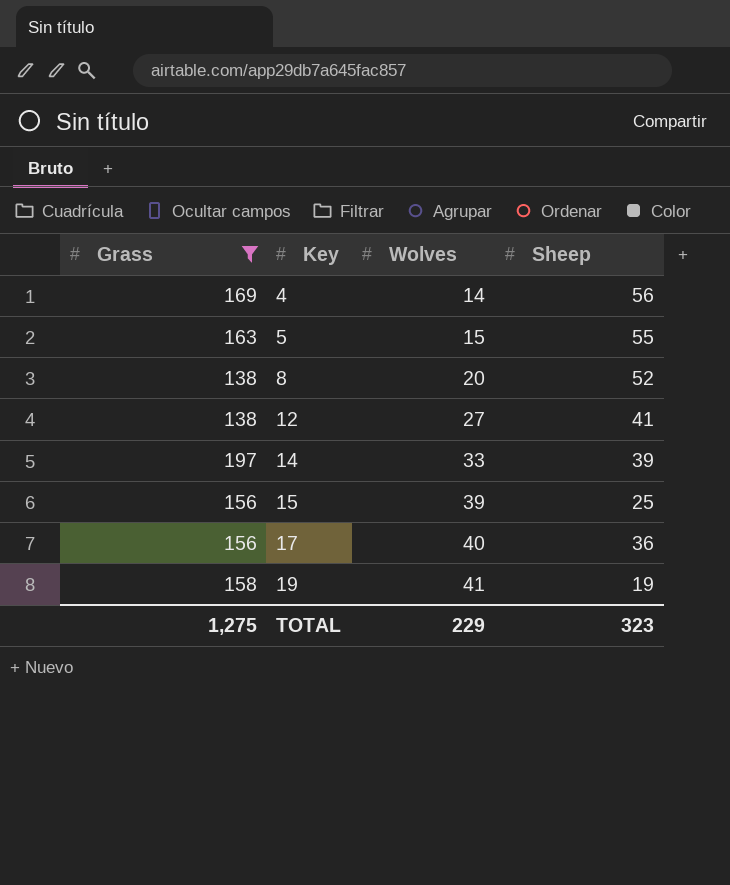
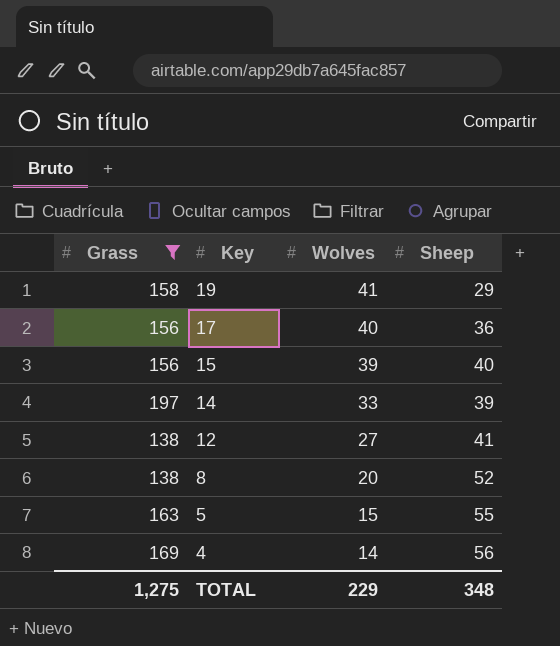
row order: Key ascending -> Key descending
19 | Sheep: 19 -> 29
15 | Sheep: 25 -> 40
TOTAL | Sheep: 323 -> 348

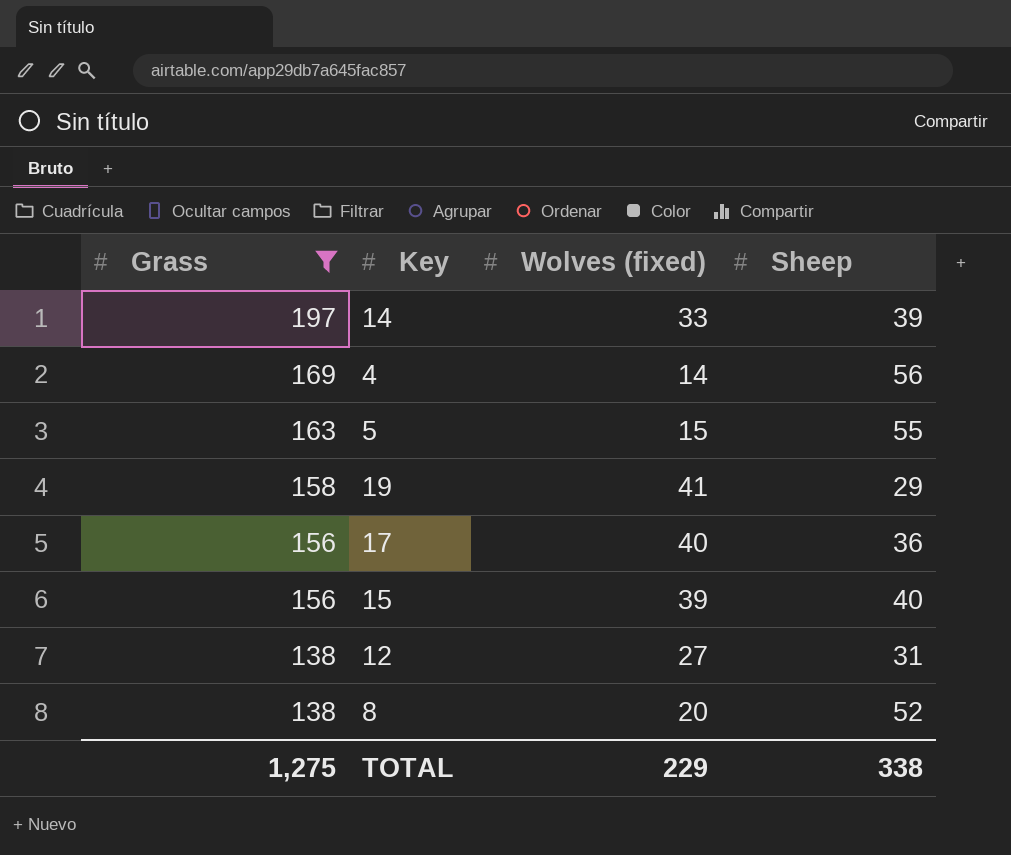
row order: Key descending -> Grass descending
column name: Wolves -> Wolves (fixed)
12 | Sheep: 41 -> 31
TOTAL | Sheep: 348 -> 338

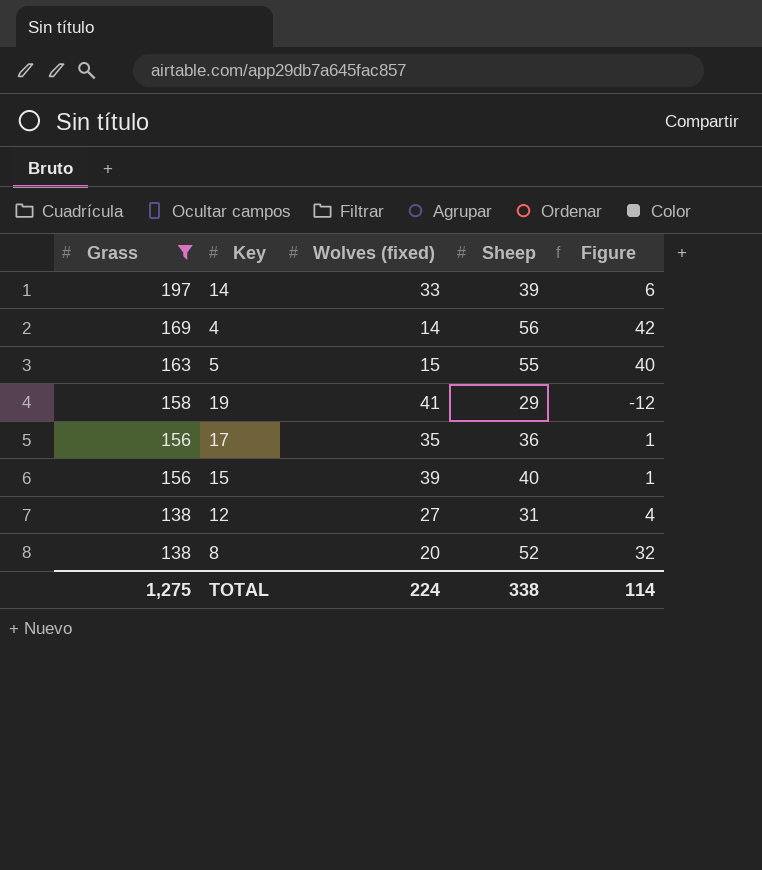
column Figure | formula: none -> [Sheep] - [Wolves (fixed)]
17 | Wolves (fixed): 40 -> 35
TOTAL | Wolves (fixed): 229 -> 224

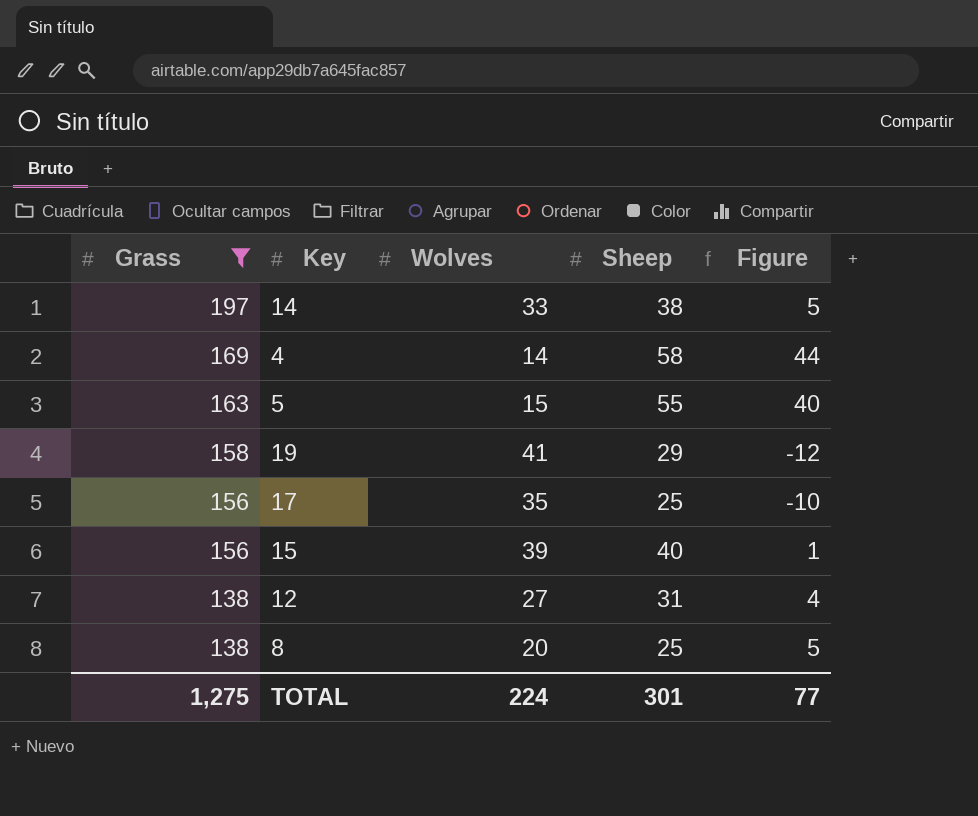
column name: Wolves (fixed) -> Wolves
14 | Sheep: 39 -> 38
14 | Figure: 6 -> 5
4 | Sheep: 56 -> 58
4 | Figure: 42 -> 44
17 | Sheep: 36 -> 25
17 | Figure: 1 -> -10
8 | Sheep: 52 -> 25
8 | Figure: 32 -> 5
TOTAL | Sheep: 338 -> 301
TOTAL | Figure: 114 -> 77

